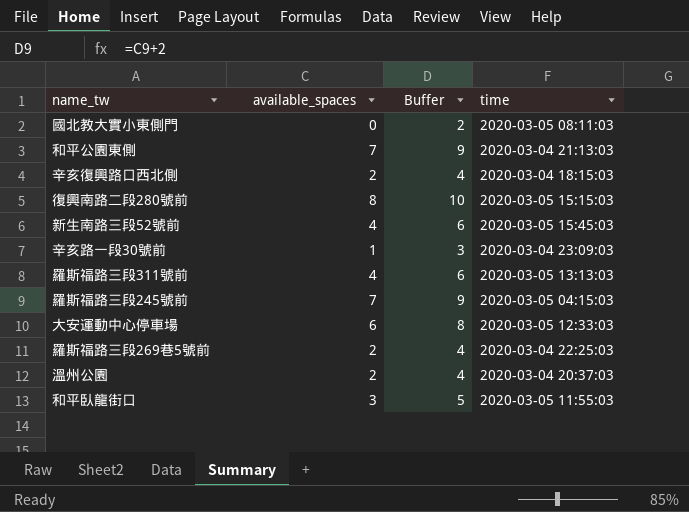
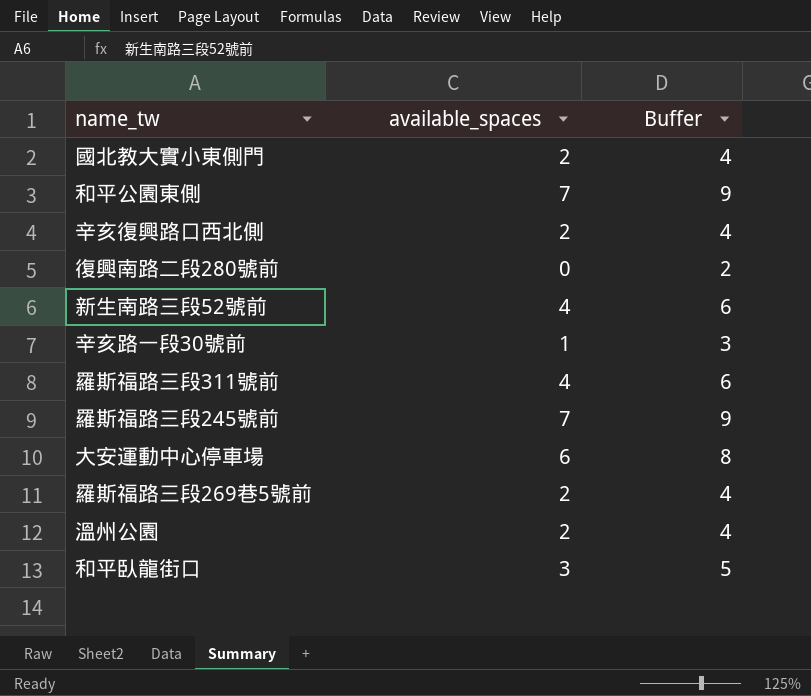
column time | position: 4 -> none
國北教大實小東側門 | available_spaces: 0 -> 2
國北教大實小東側門 | Buffer: 2 -> 4
復興南路二段280號前 | available_spaces: 8 -> 0
復興南路二段280號前 | Buffer: 10 -> 2

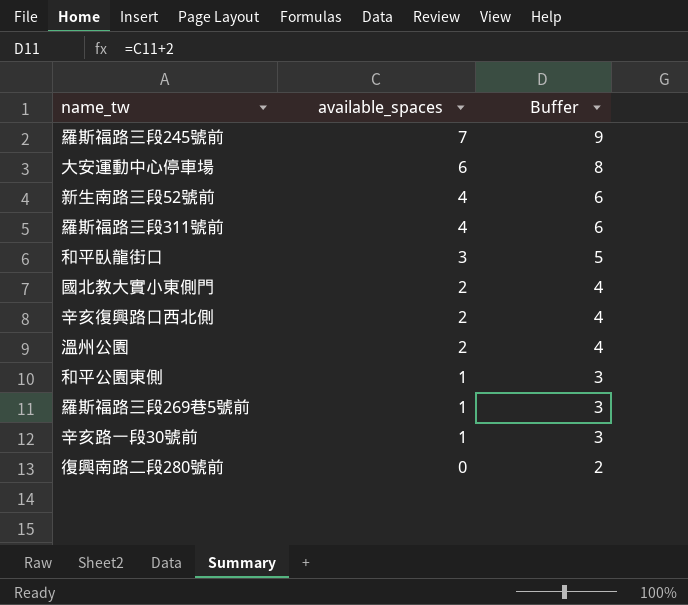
row order: none -> available_spaces descending
和平公園東側 | available_spaces: 7 -> 1
和平公園東側 | Buffer: 9 -> 3
羅斯福路三段269巷5號前 | available_spaces: 2 -> 1
羅斯福路三段269巷5號前 | Buffer: 4 -> 3

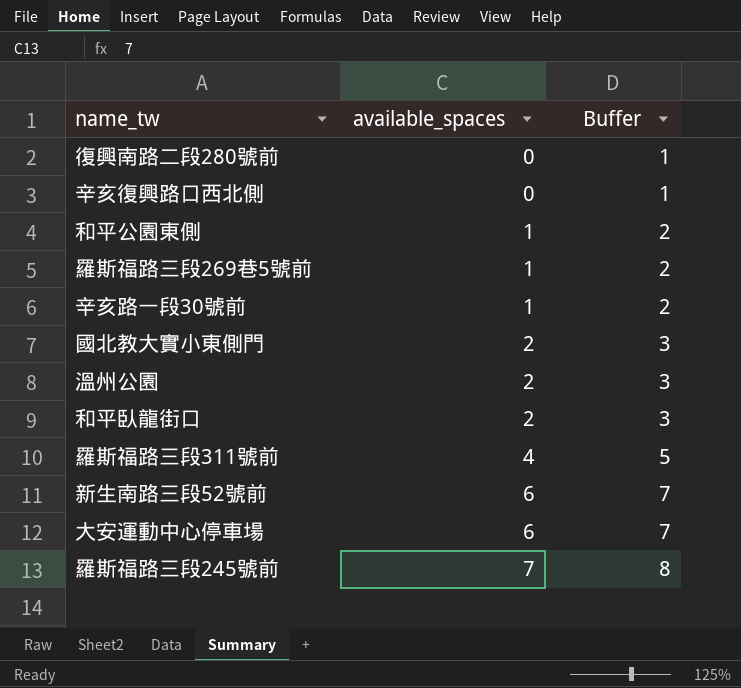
row order: available_spaces descending -> available_spaces ascending
column Buffer | formula: [available_spaces] + 2 -> [available_spaces] + 1
辛亥復興路口西北側 | available_spaces: 2 -> 0
和平臥龍街口 | available_spaces: 3 -> 2
新生南路三段52號前 | available_spaces: 4 -> 6

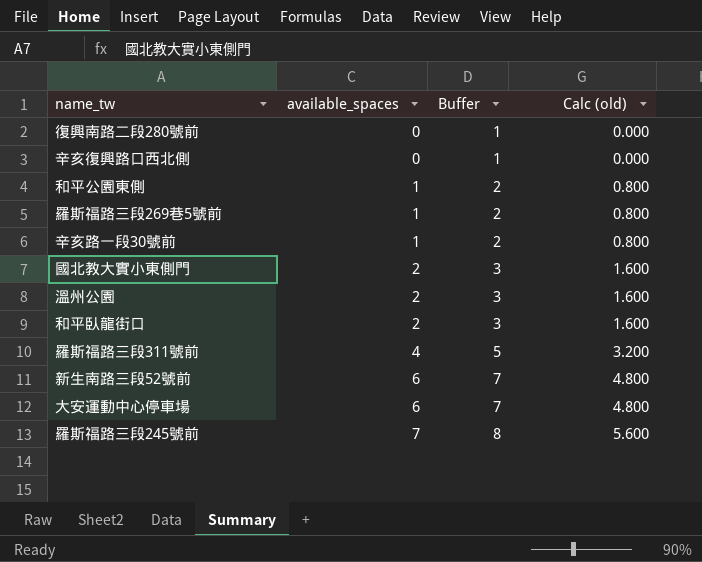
column Calc (old) | formula: none -> [available_spaces] * 0.8

